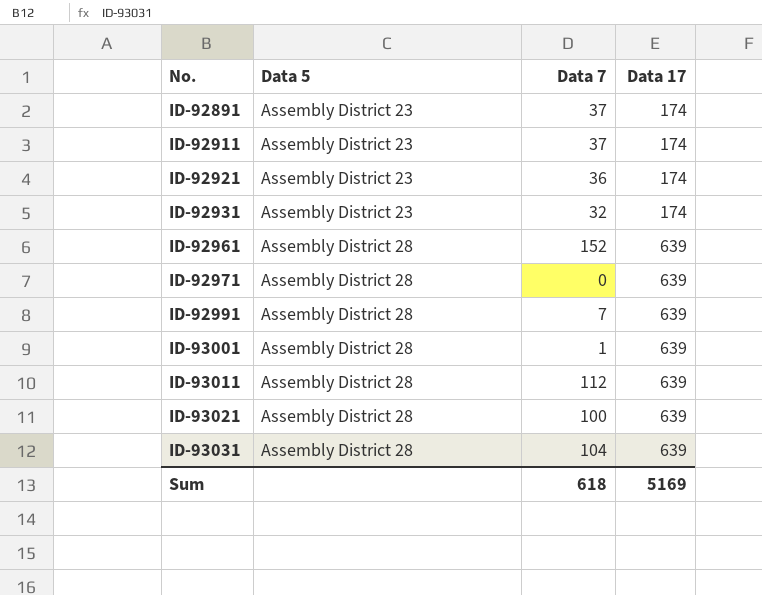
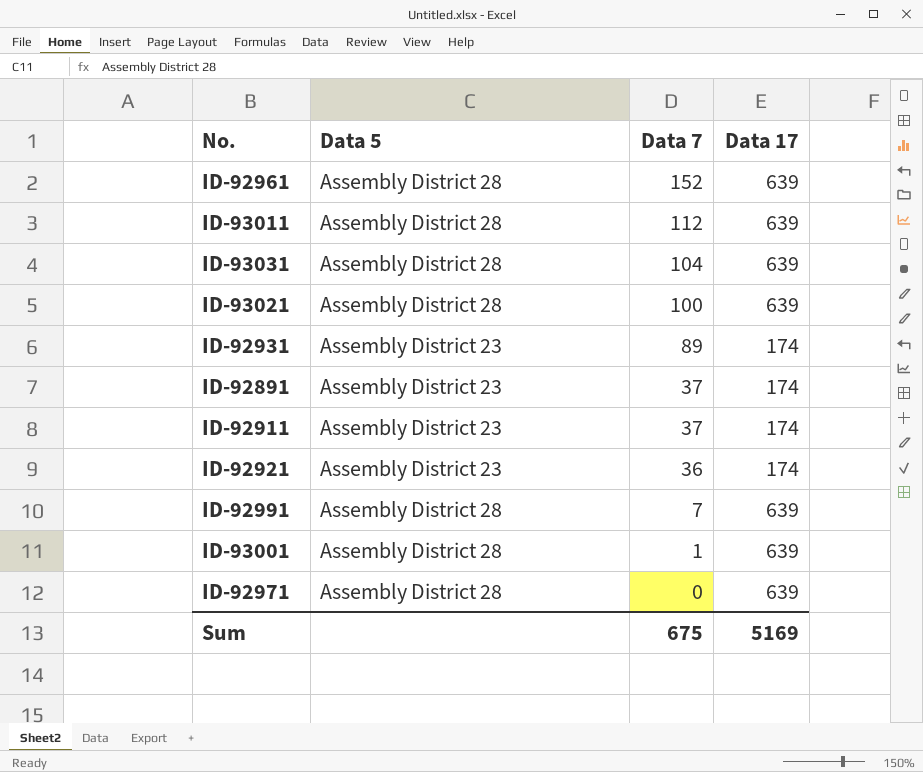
row order: No. ascending -> Data 7 descending
ID-92931 | Data 7: 32 -> 89
Sum | Data 7: 618 -> 675

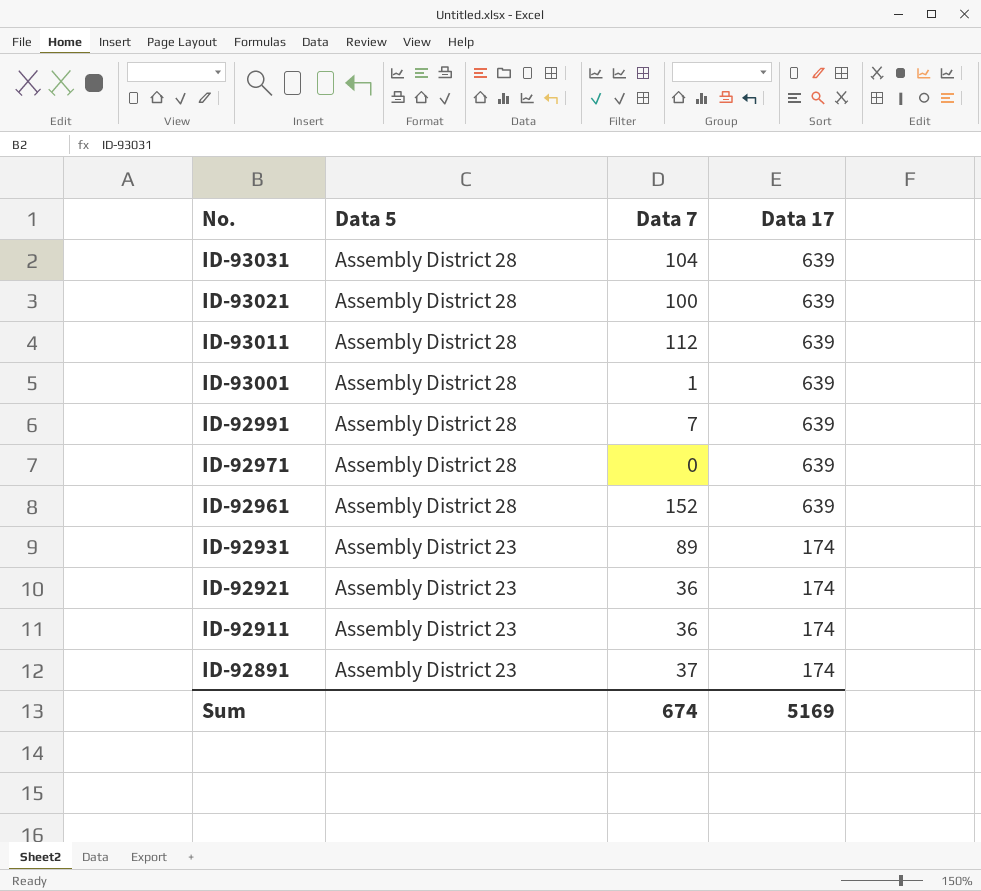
row order: Data 7 descending -> No. descending
ID-92911 | Data 7: 37 -> 36
Sum | Data 7: 675 -> 674

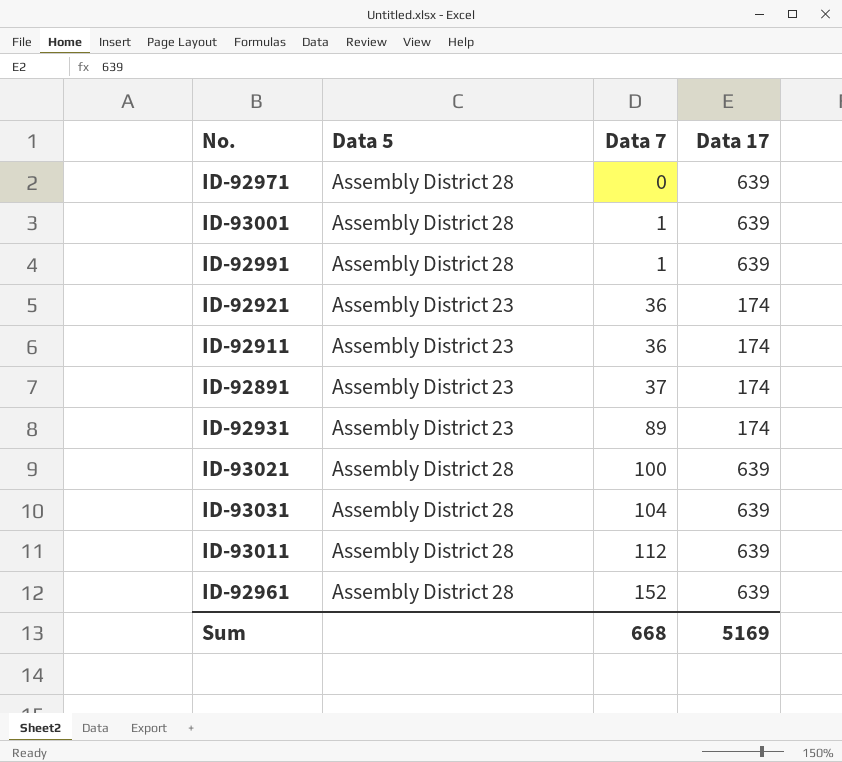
row order: No. descending -> Data 7 ascending
ID-92991 | Data 7: 7 -> 1
Sum | Data 7: 674 -> 668

